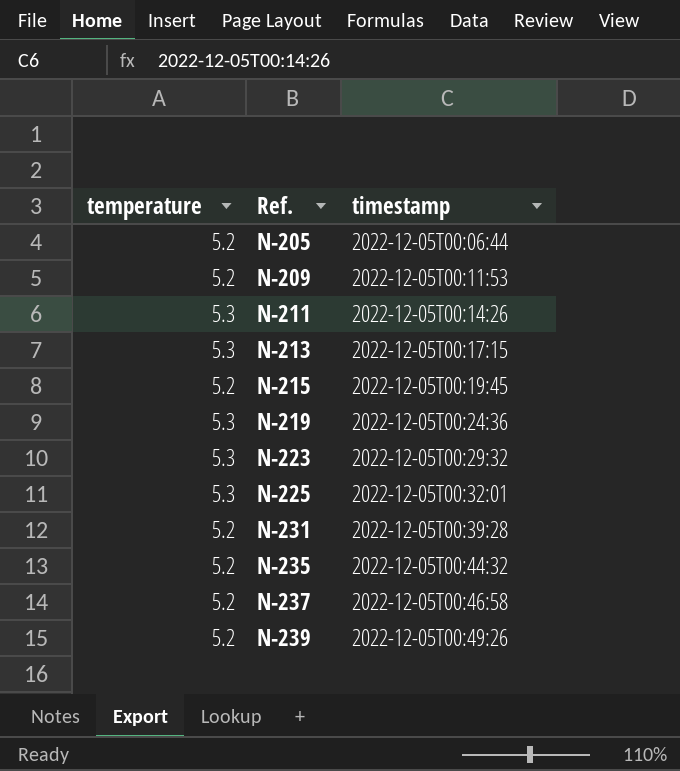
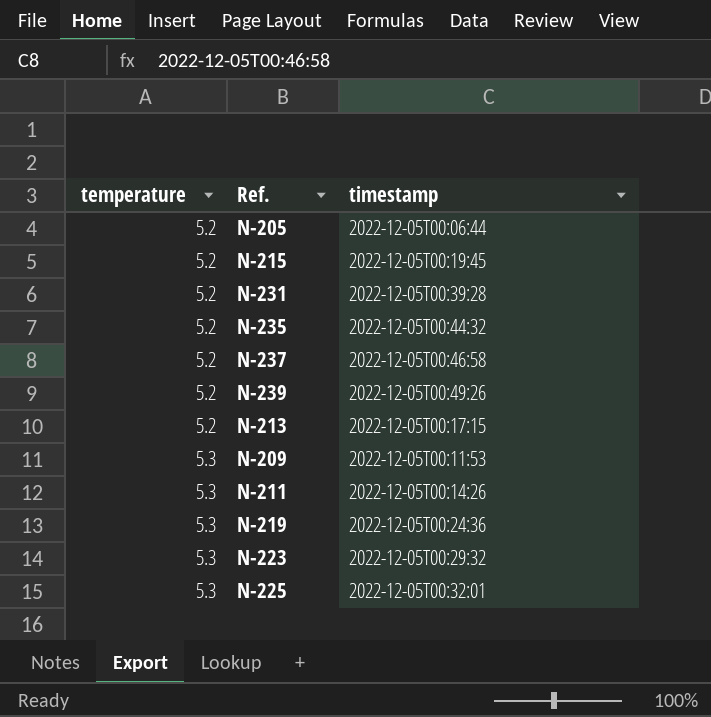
row order: Ref. ascending -> temperature ascending
N-213 | temperature: 5.3 -> 5.2
N-209 | temperature: 5.2 -> 5.3

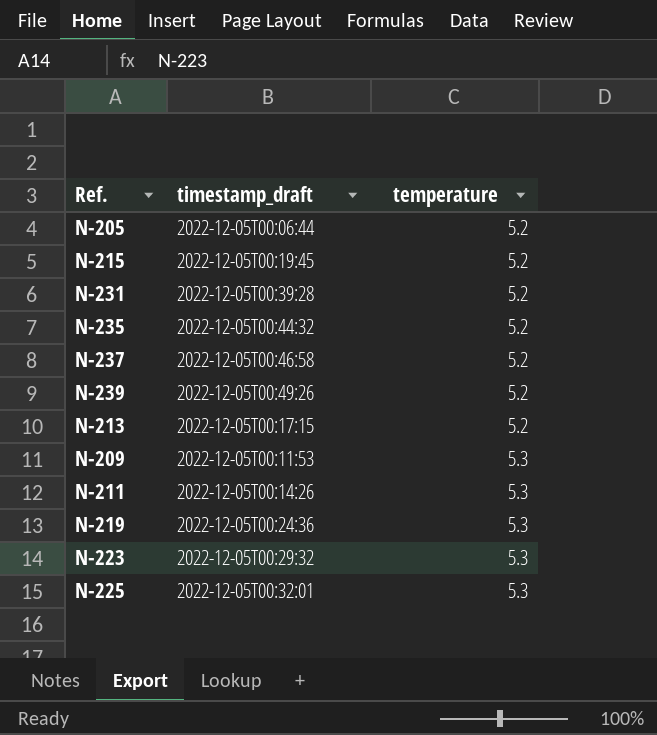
column name: timestamp -> timestamp_draft
column temperature | position: 1 -> 3

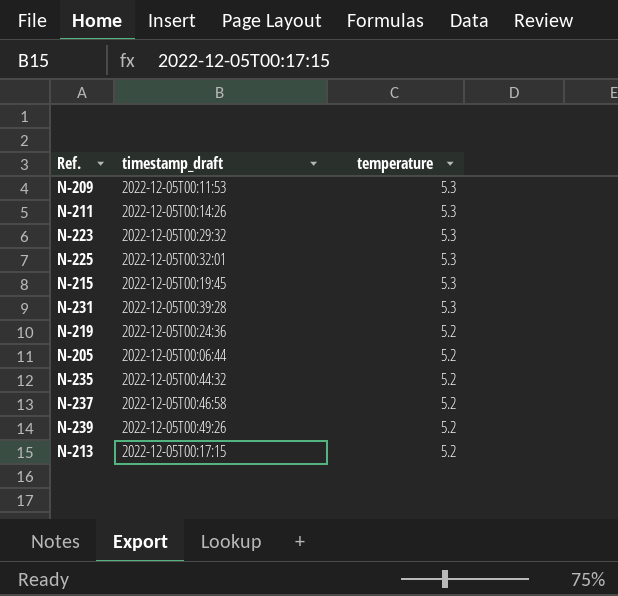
row order: temperature ascending -> temperature descending
N-215 | temperature: 5.2 -> 5.3
N-231 | temperature: 5.2 -> 5.3
N-219 | temperature: 5.3 -> 5.2

